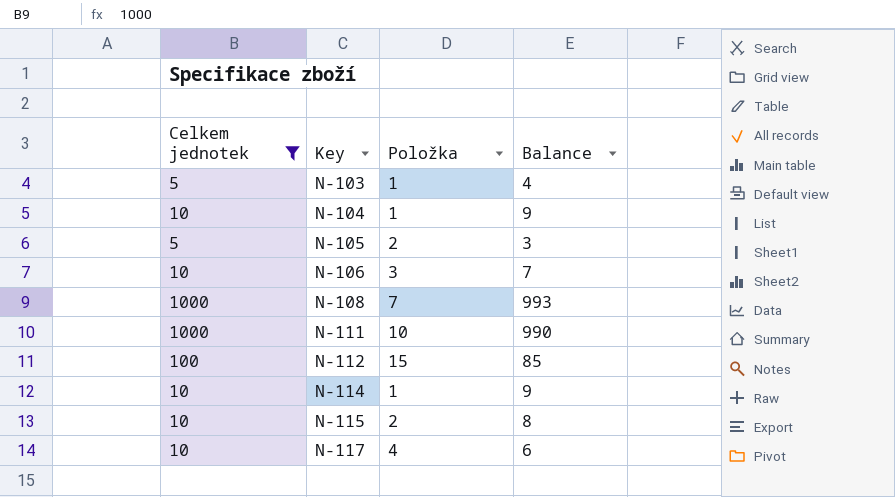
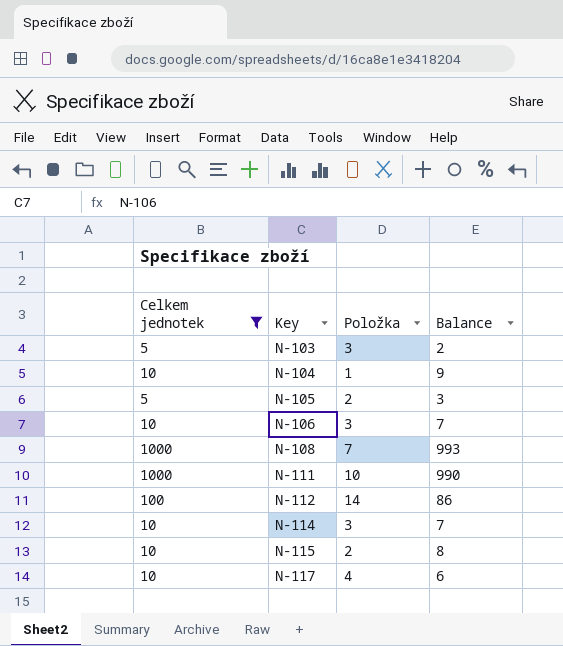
N-103 | Položka: 1 -> 3
N-103 | Balance: 4 -> 2
N-112 | Položka: 15 -> 14
N-112 | Balance: 85 -> 86
N-114 | Položka: 1 -> 3
N-114 | Balance: 9 -> 7

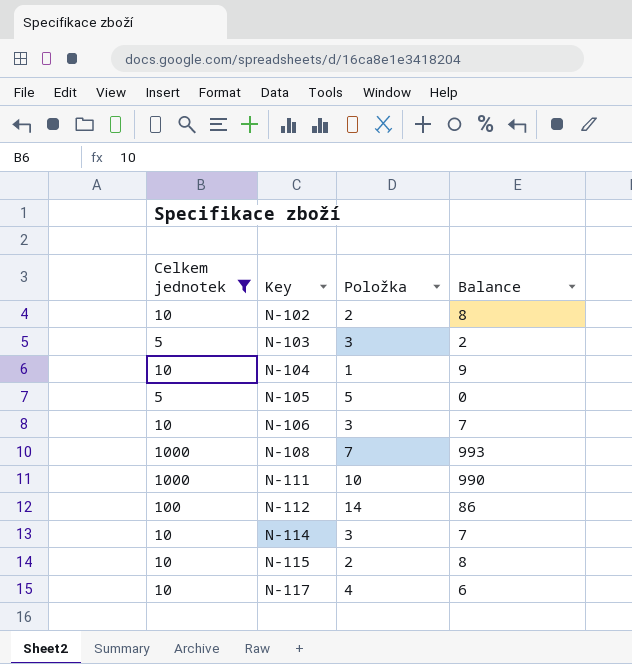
row N-102: none -> 10 | 2 | 8
N-105 | Položka: 2 -> 5
N-105 | Balance: 3 -> 0

